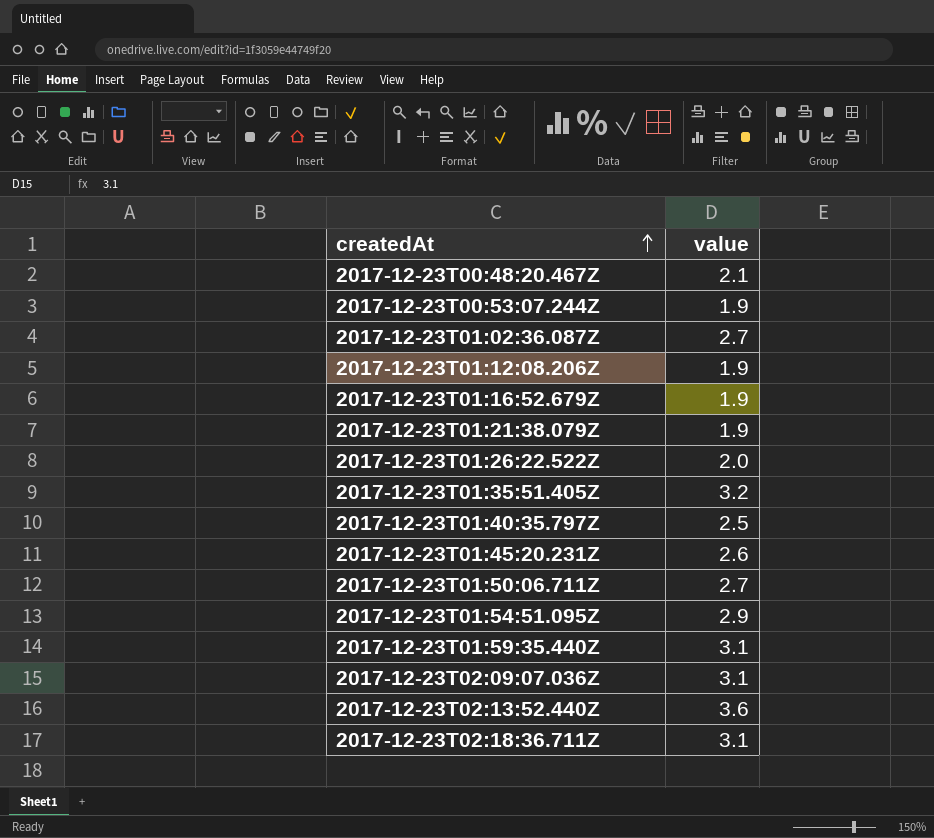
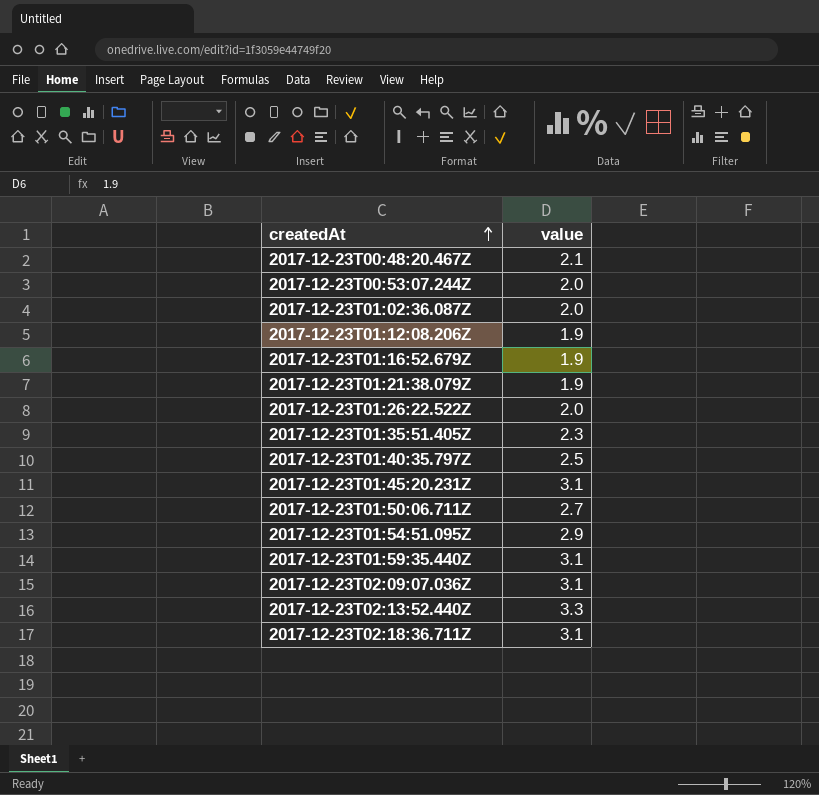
2017-12-23T00:53:07.244Z | value: 1.9 -> 2.0
2017-12-23T01:02:36.087Z | value: 2.7 -> 2.0
2017-12-23T01:35:51.405Z | value: 3.2 -> 2.3
2017-12-23T01:45:20.231Z | value: 2.6 -> 3.1
2017-12-23T02:13:52.440Z | value: 3.6 -> 3.3

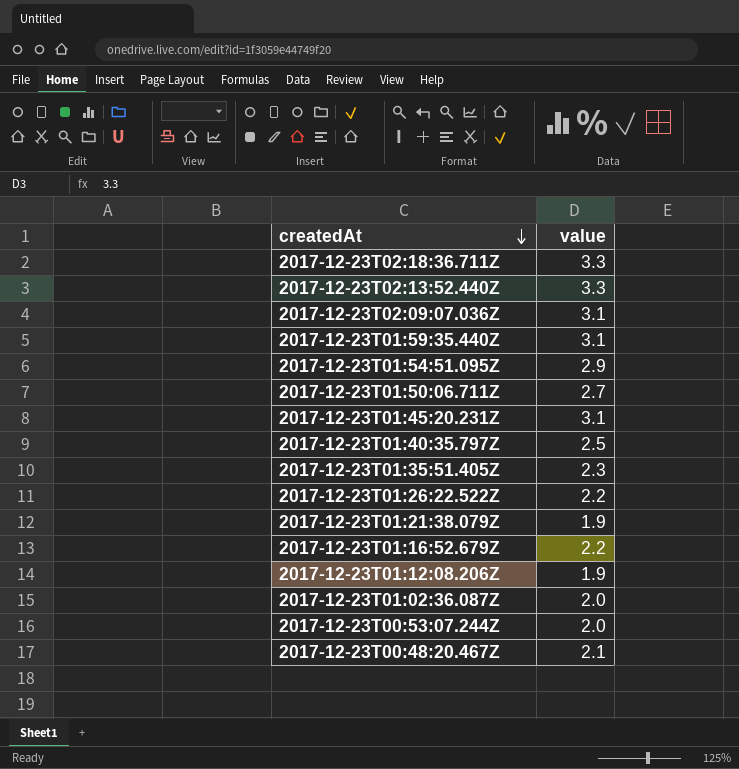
row order: createdAt ascending -> createdAt descending
2017-12-23T02:18:36.711Z | value: 3.1 -> 3.3
2017-12-23T01:26:22.522Z | value: 2.0 -> 2.2
2017-12-23T01:16:52.679Z | value: 1.9 -> 2.2

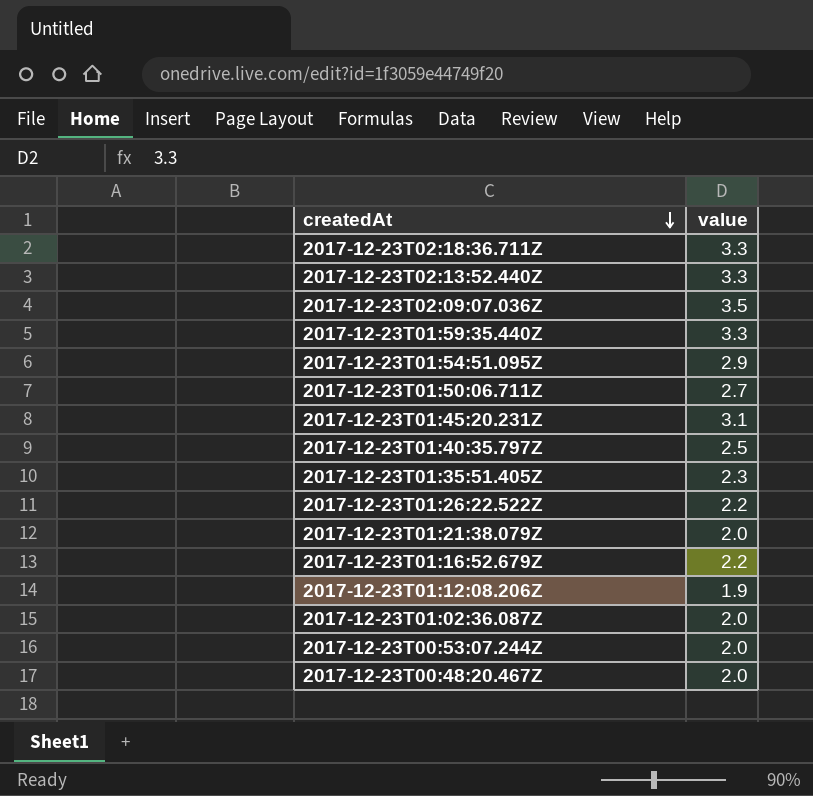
2017-12-23T02:09:07.036Z | value: 3.1 -> 3.5
2017-12-23T01:59:35.440Z | value: 3.1 -> 3.3
2017-12-23T01:21:38.079Z | value: 1.9 -> 2.0
2017-12-23T00:48:20.467Z | value: 2.1 -> 2.0

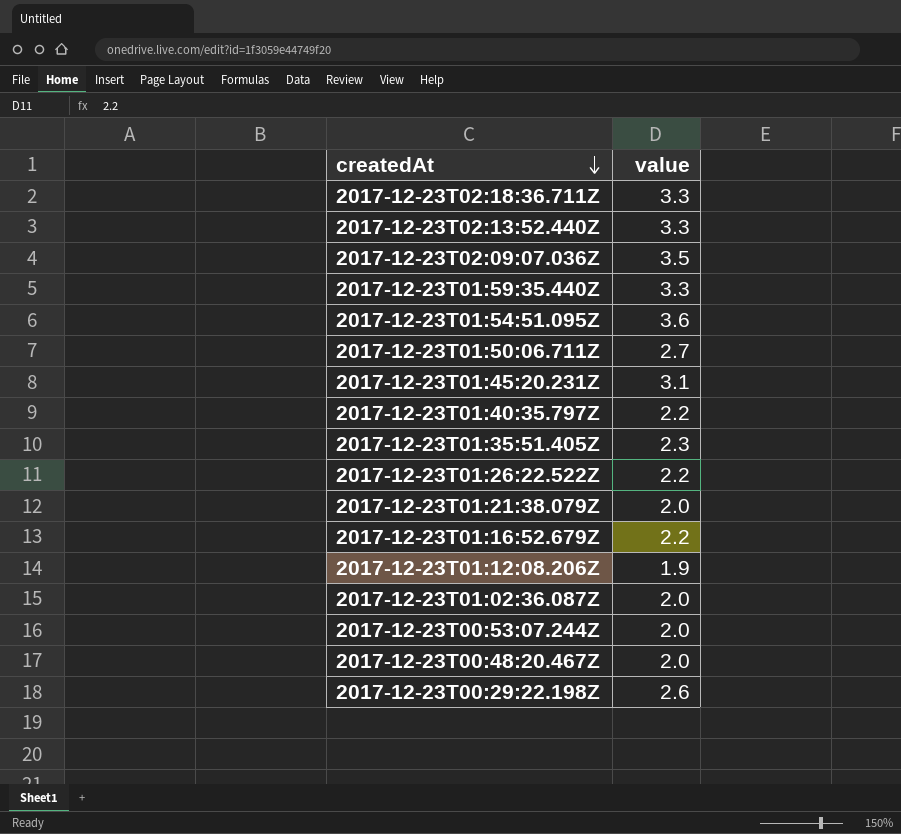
2017-12-23T01:54:51.095Z | value: 2.9 -> 3.6
2017-12-23T01:40:35.797Z | value: 2.5 -> 2.2
row 2017-12-23T00:29:22.198Z: none -> 2.6

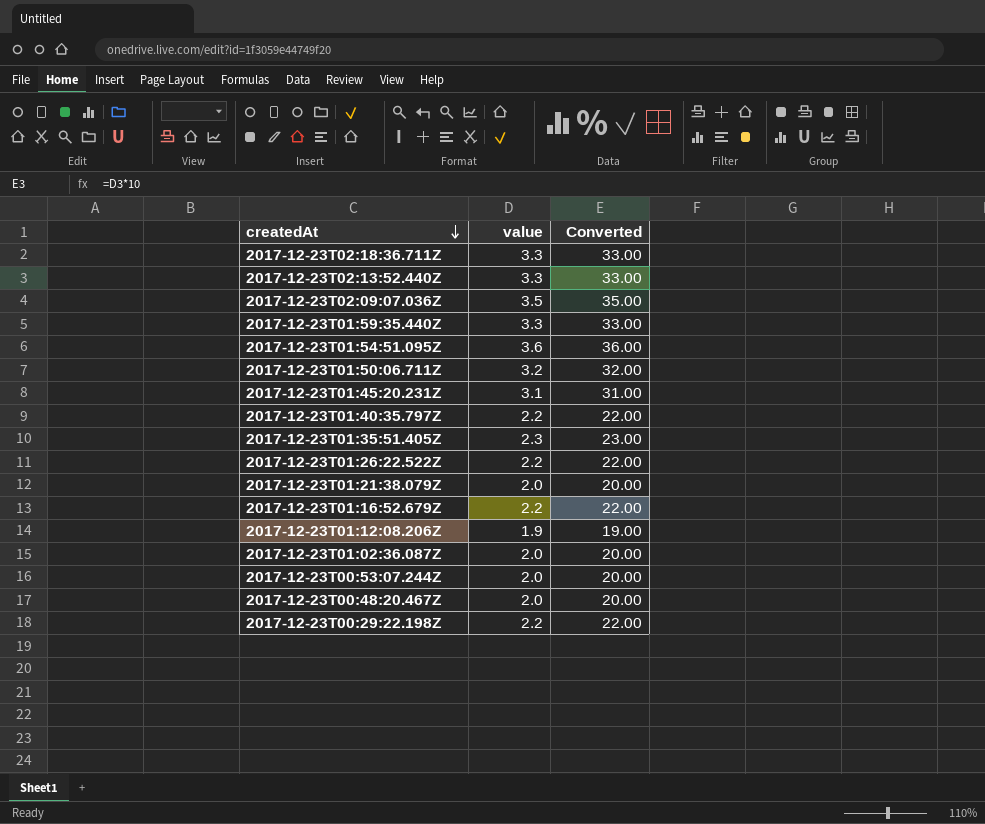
column Converted | formula: none -> [value] * 10
2017-12-23T01:50:06.711Z | value: 2.7 -> 3.2
2017-12-23T00:29:22.198Z | value: 2.6 -> 2.2

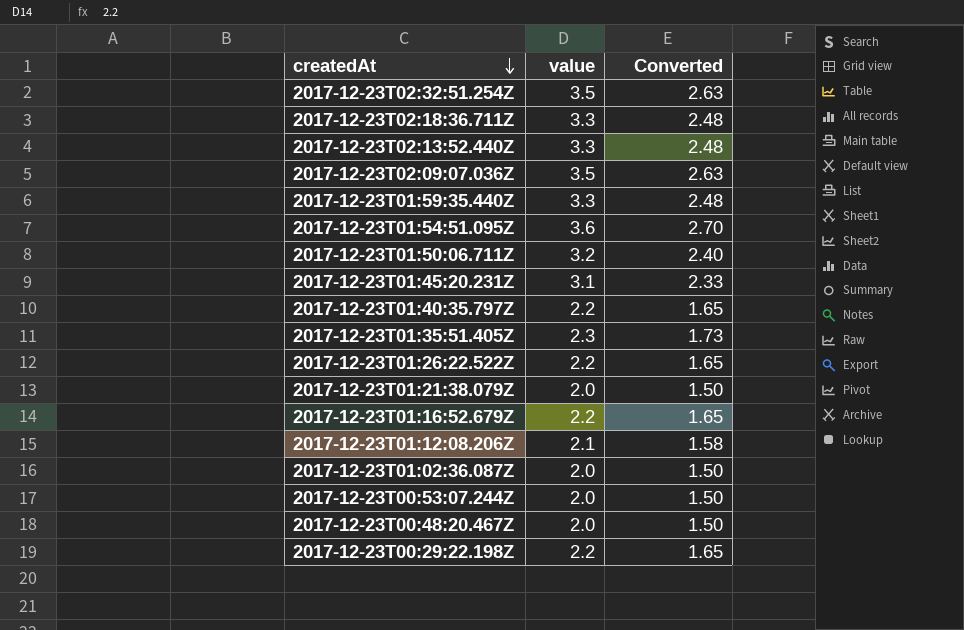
column Converted | formula: [value] * 10 -> [value] * 0.75
row 2017-12-23T02:32:51.254Z: none -> 3.5 | 2.63
2017-12-23T01:12:08.206Z | value: 1.9 -> 2.1

